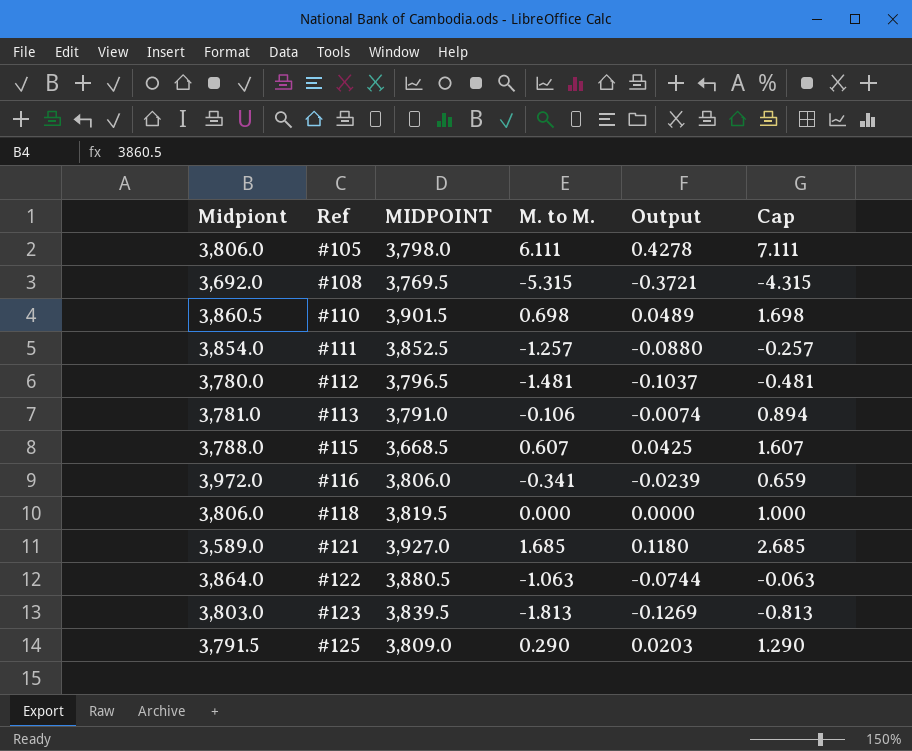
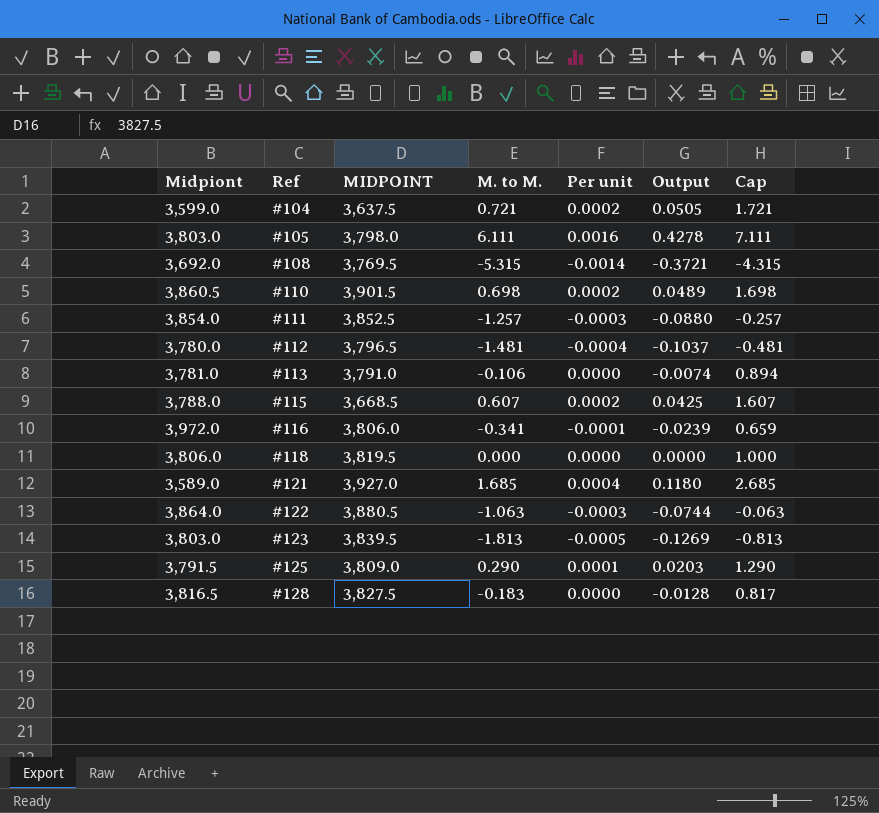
column Per unit | formula: none -> [M. to M.] / [MIDPOINT]
row #104: none -> 3,599.0 | 3,637.5 | 0.721 | 0.0002 | 0.0505 | 1.721
#105 | Midpiont: 3,806.0 -> 3,803.0
row #128: none -> 3,816.5 | 3,827.5 | -0.183 | 0.0000 | -0.0128 | 0.817

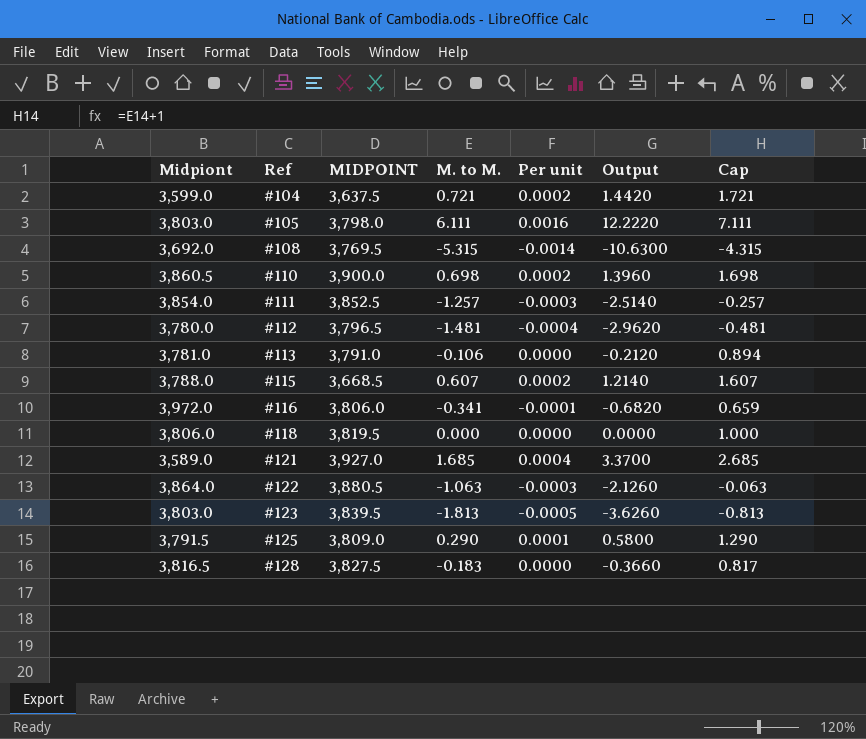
column Output | formula: [M. to M.] * 0.07 -> [M. to M.] * 2
#110 | MIDPOINT: 3,901.5 -> 3,900.0

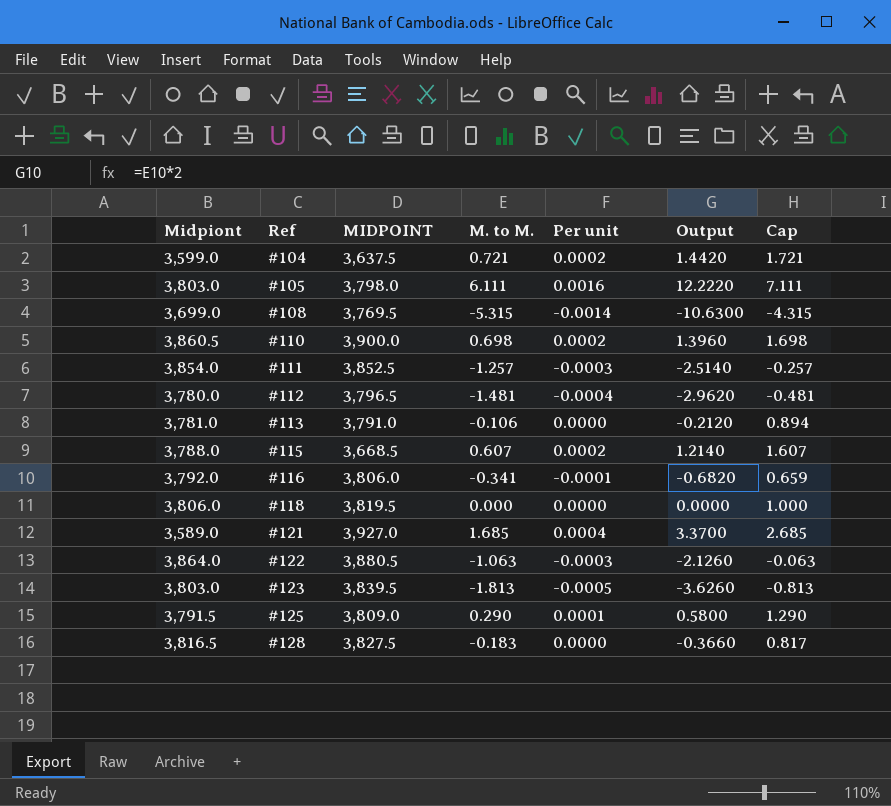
#108 | Midpiont: 3,692.0 -> 3,699.0
#116 | Midpiont: 3,972.0 -> 3,792.0

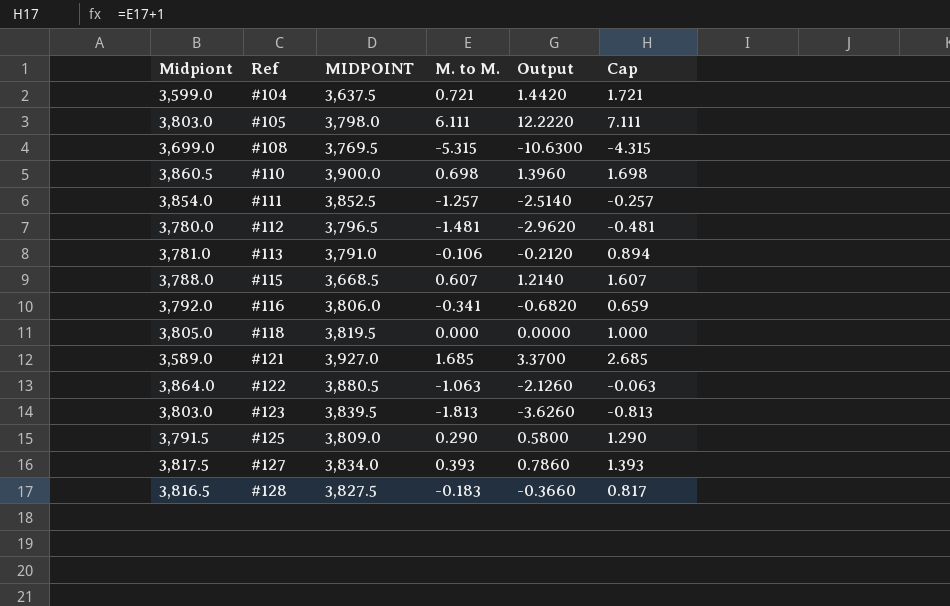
column Per unit | formula: [M. to M.] / [MIDPOINT] -> none
#118 | Midpiont: 3,806.0 -> 3,805.0
row #127: none -> 3,817.5 | 3,834.0 | 0.393 | 0.7860 | 1.393

